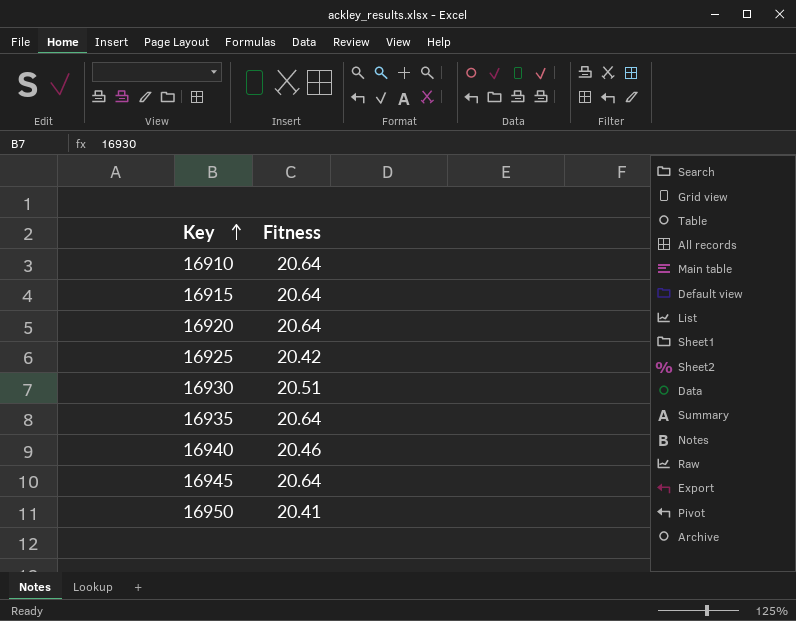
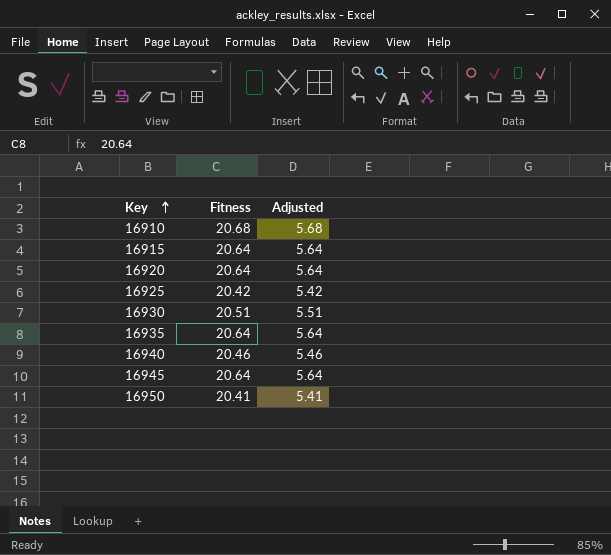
column Adjusted | formula: none -> [Fitness] - 15
16910 | Fitness: 20.64 -> 20.68

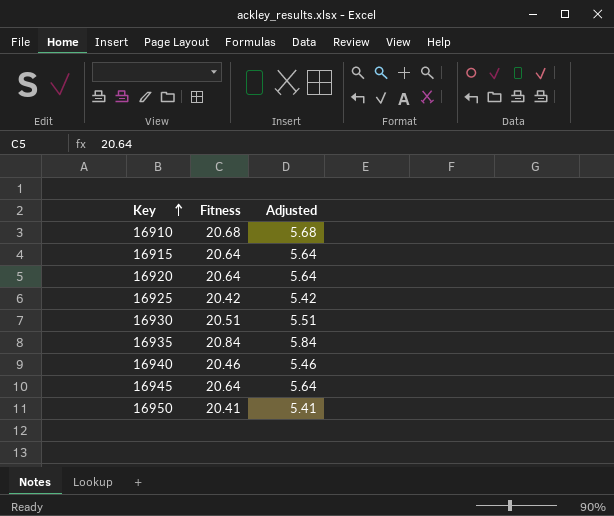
16935 | Fitness: 20.64 -> 20.84
16935 | Adjusted: 5.64 -> 5.84

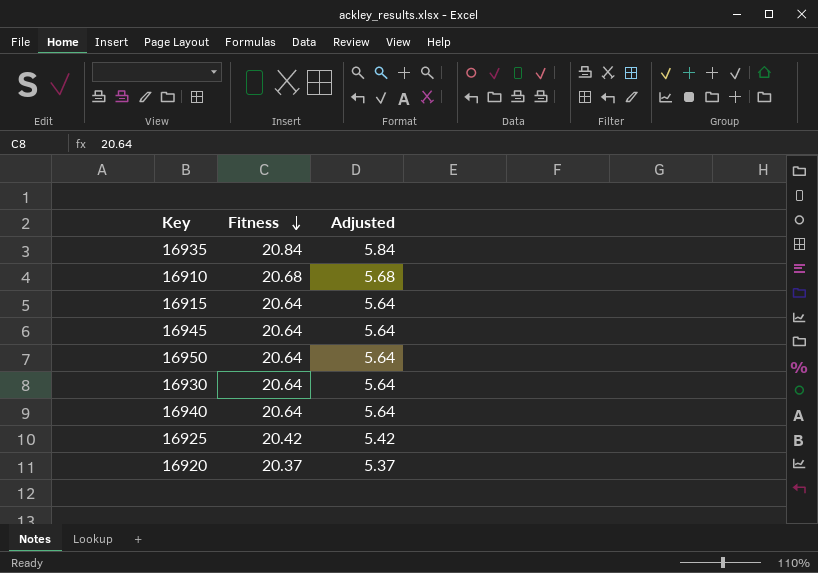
row order: Key ascending -> Fitness descending
16950 | Fitness: 20.41 -> 20.64
16950 | Adjusted: 5.41 -> 5.64
16930 | Fitness: 20.51 -> 20.64
16930 | Adjusted: 5.51 -> 5.64
16940 | Fitness: 20.46 -> 20.64
16940 | Adjusted: 5.46 -> 5.64
16920 | Fitness: 20.64 -> 20.37
16920 | Adjusted: 5.64 -> 5.37

